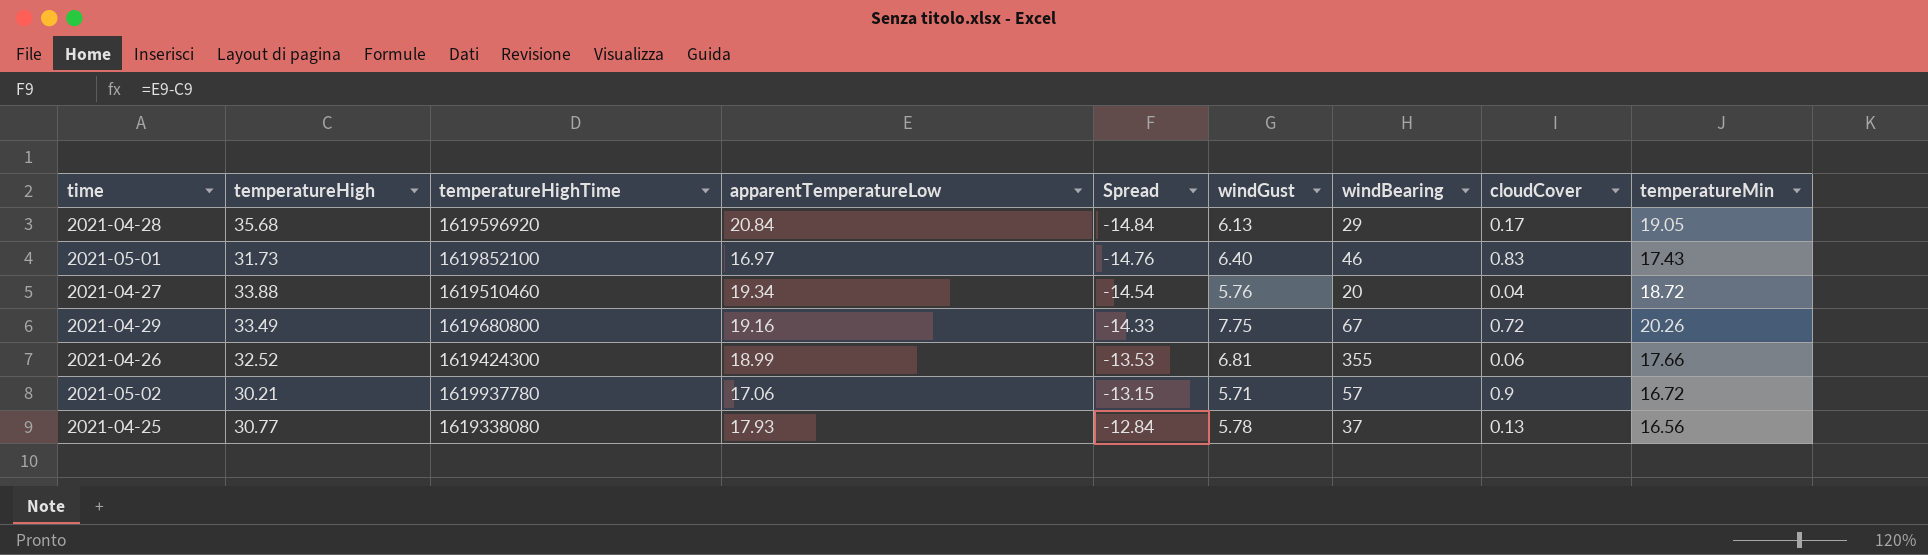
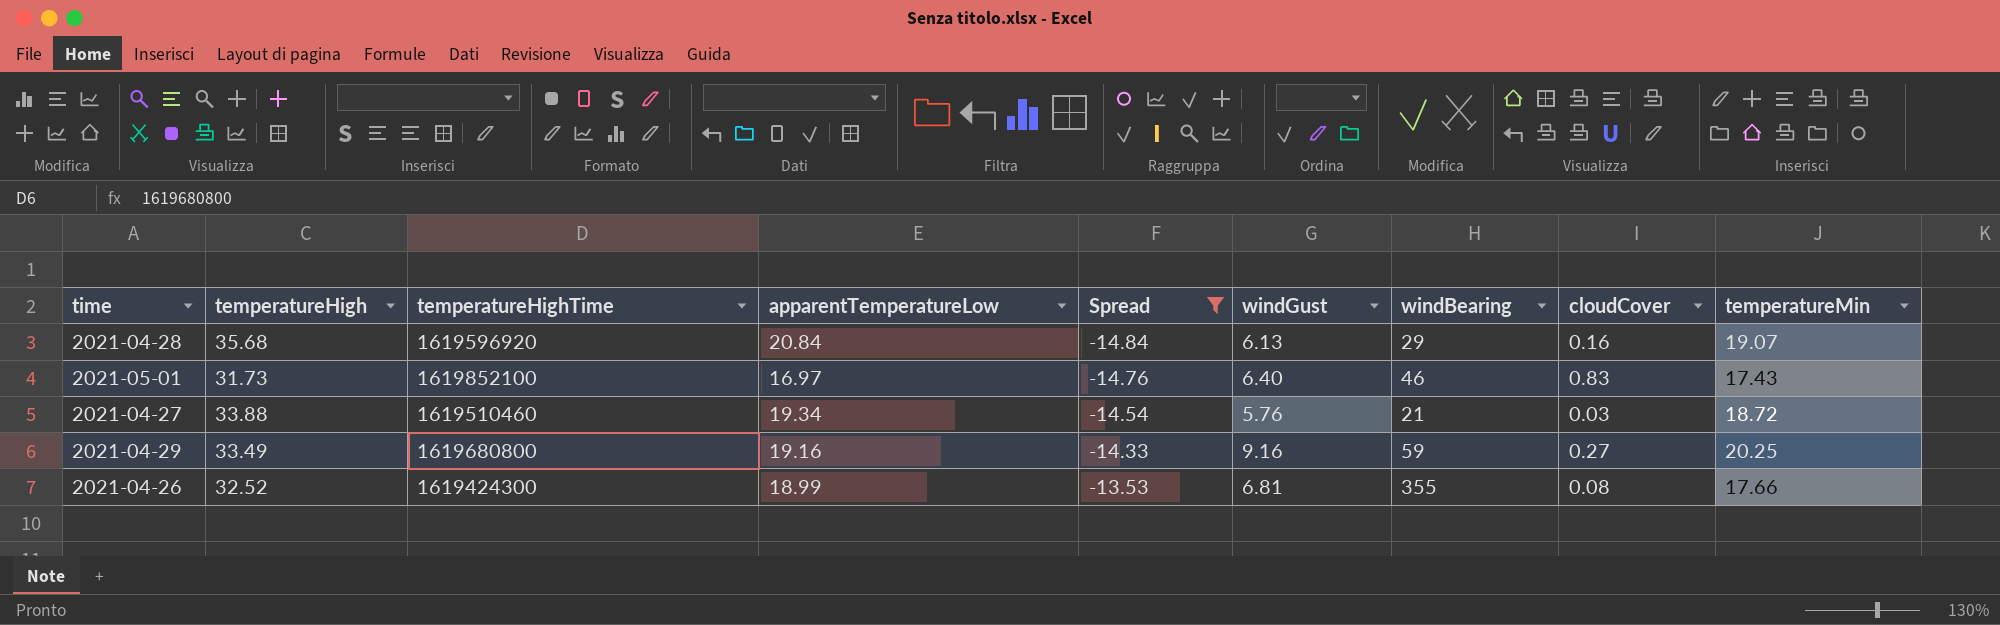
filter: none -> Spread <= -13.53
2021-04-28 | cloudCover: 0.17 -> 0.16
2021-04-28 | temperatureMin: 19.05 -> 19.07
2021-04-27 | windBearing: 20 -> 21
2021-04-27 | cloudCover: 0.04 -> 0.03
2021-04-29 | windGust: 7.75 -> 9.16
2021-04-29 | windBearing: 67 -> 59
2021-04-29 | cloudCover: 0.72 -> 0.27
2021-04-29 | temperatureMin: 20.26 -> 20.25
2021-04-26 | cloudCover: 0.06 -> 0.08

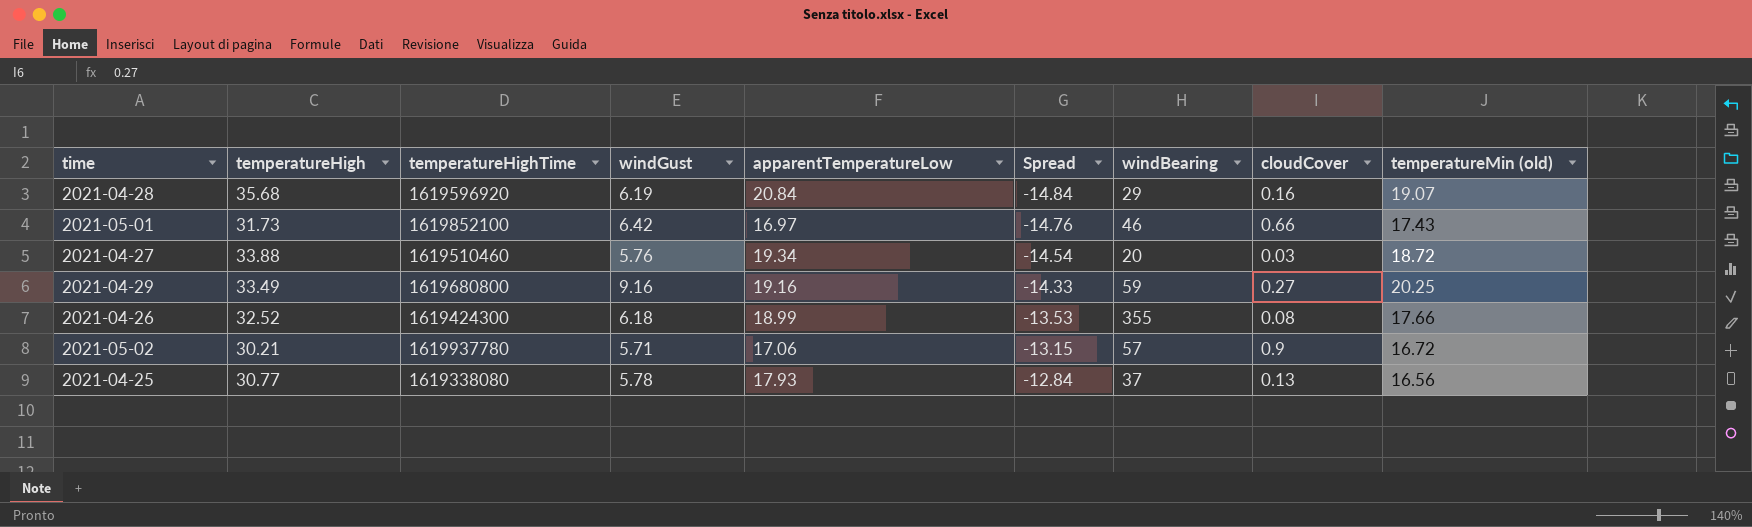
filter: Spread <= -13.53 -> none
column windGust | position: 6 -> 4
column name: temperatureMin -> temperatureMin (old)
2021-04-28 | windGust: 6.13 -> 6.19
2021-05-01 | windGust: 6.40 -> 6.42
2021-05-01 | cloudCover: 0.83 -> 0.66
2021-04-27 | windBearing: 21 -> 20
2021-04-26 | windGust: 6.81 -> 6.18

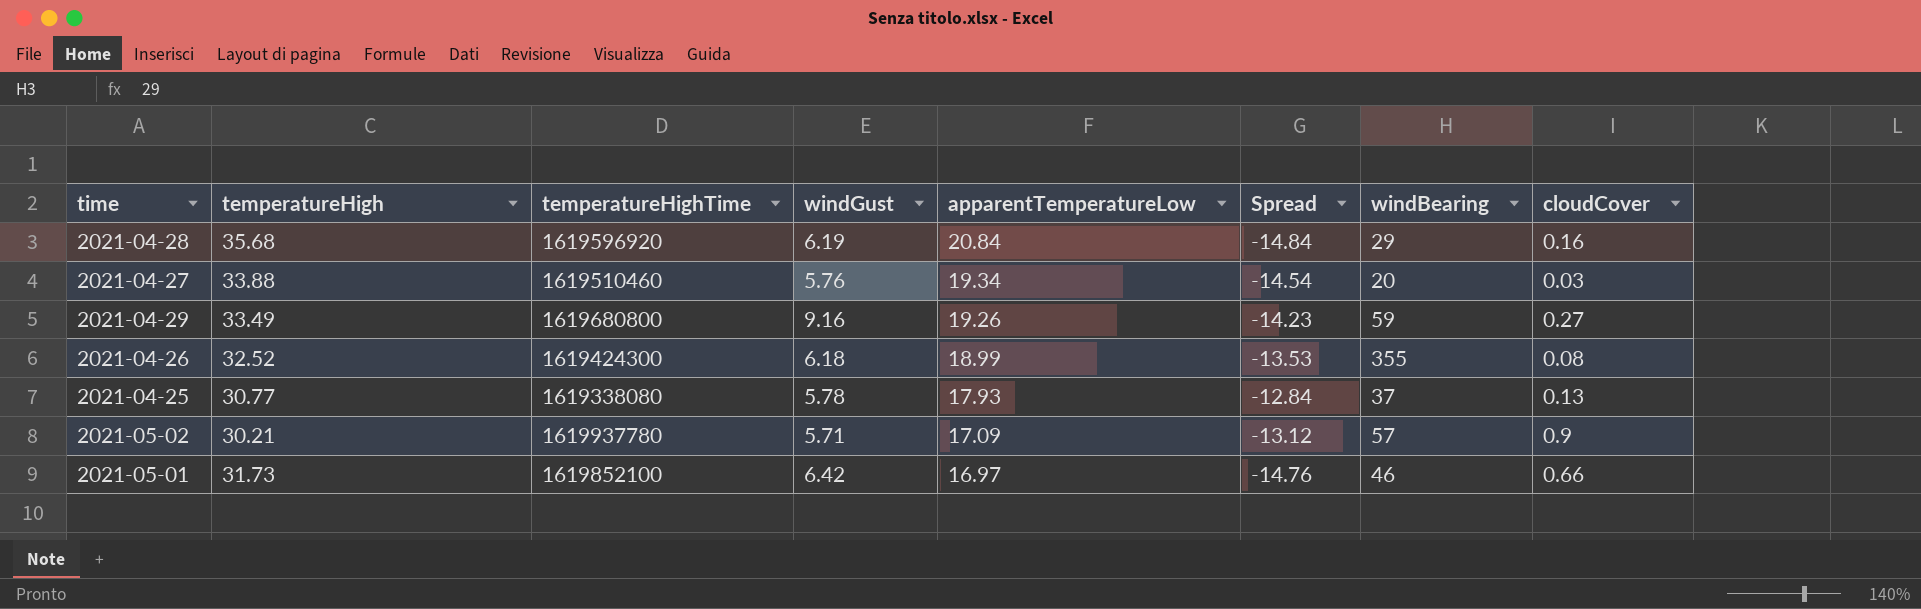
row order: Spread ascending -> apparentTemperatureLow descending
column temperatureMin (old) | position: 9 -> none
2021-04-29 | apparentTemperatureLow: 19.16 -> 19.26
2021-04-29 | Spread: -14.33 -> -14.23
2021-05-02 | apparentTemperatureLow: 17.06 -> 17.09
2021-05-02 | Spread: -13.15 -> -13.12

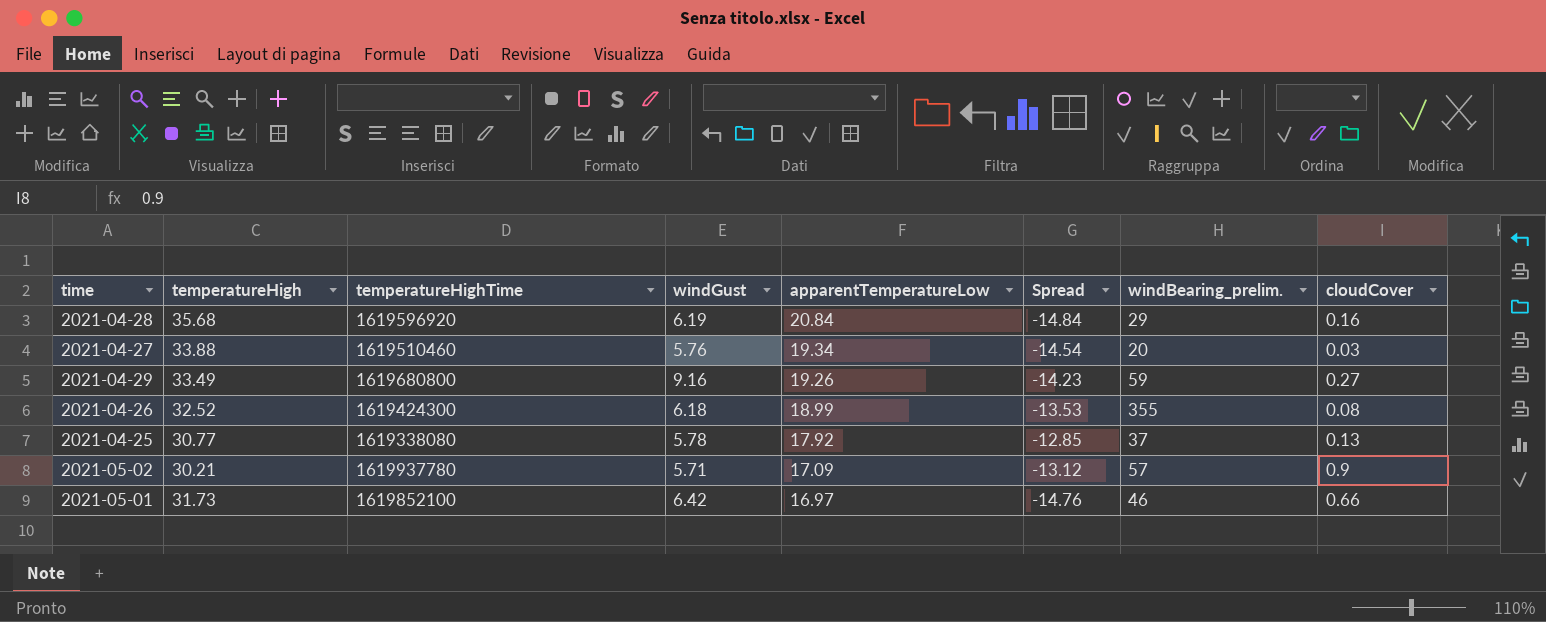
column name: windBearing -> windBearing_prelim.
2021-04-25 | apparentTemperatureLow: 17.93 -> 17.92
2021-04-25 | Spread: -12.84 -> -12.85

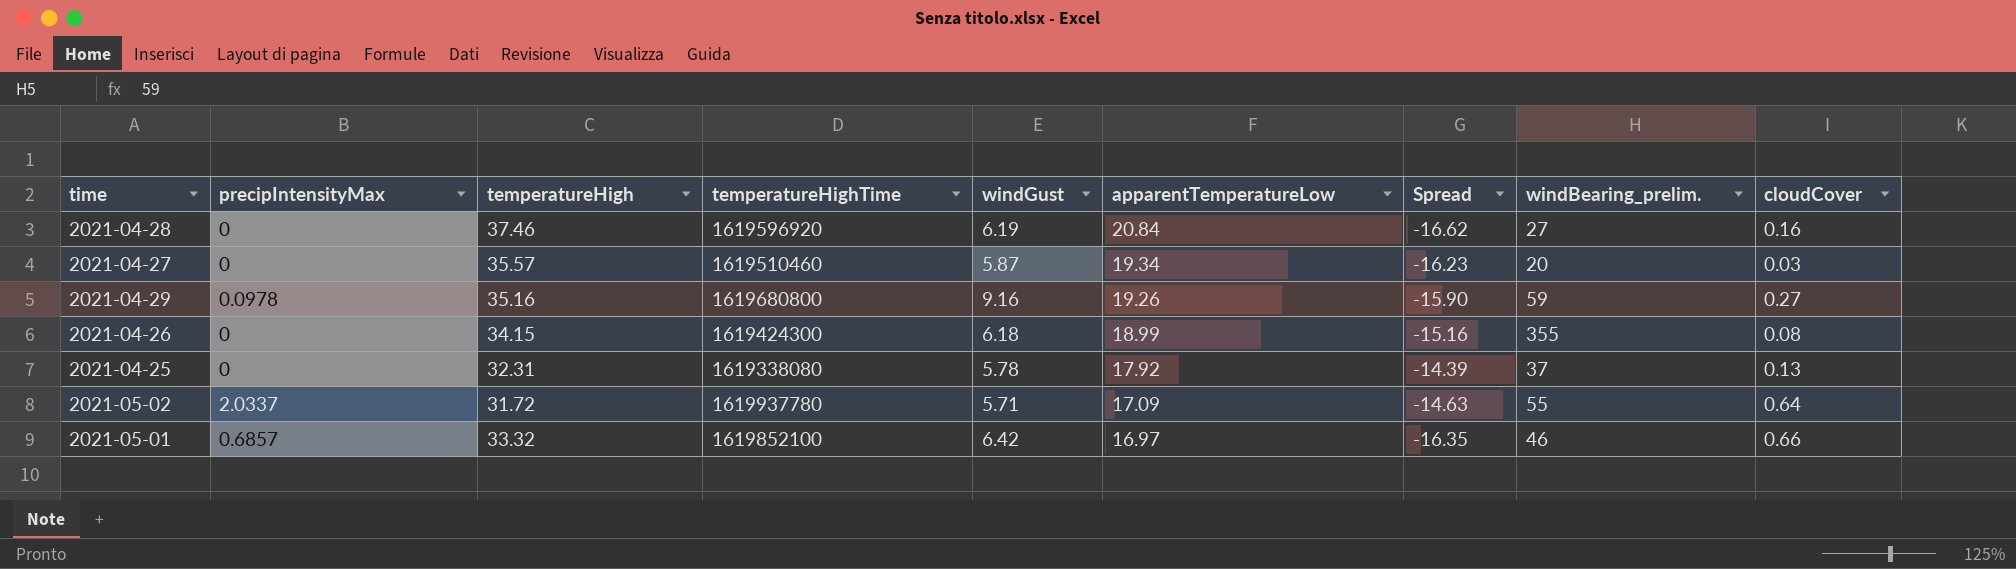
column precipIntensityMax | position: none -> 2
2021-04-28 | temperatureHigh: 35.68 -> 37.46
2021-04-28 | Spread: -14.84 -> -16.62
2021-04-28 | windBearing_prelim.: 29 -> 27
2021-04-27 | temperatureHigh: 33.88 -> 35.57
2021-04-27 | windGust: 5.76 -> 5.87
2021-04-27 | Spread: -14.54 -> -16.23
2021-04-29 | temperatureHigh: 33.49 -> 35.16
2021-04-29 | Spread: -14.23 -> -15.90
2021-04-26 | temperatureHigh: 32.52 -> 34.15
2021-04-26 | Spread: -13.53 -> -15.16
2021-04-25 | temperatureHigh: 30.77 -> 32.31
2021-04-25 | Spread: -12.85 -> -14.39
2021-05-02 | temperatureHigh: 30.21 -> 31.72
2021-05-02 | Spread: -13.12 -> -14.63
2021-05-02 | windBearing_prelim.: 57 -> 55
2021-05-02 | cloudCover: 0.9 -> 0.64
2021-05-01 | temperatureHigh: 31.73 -> 33.32
2021-05-01 | Spread: -14.76 -> -16.35

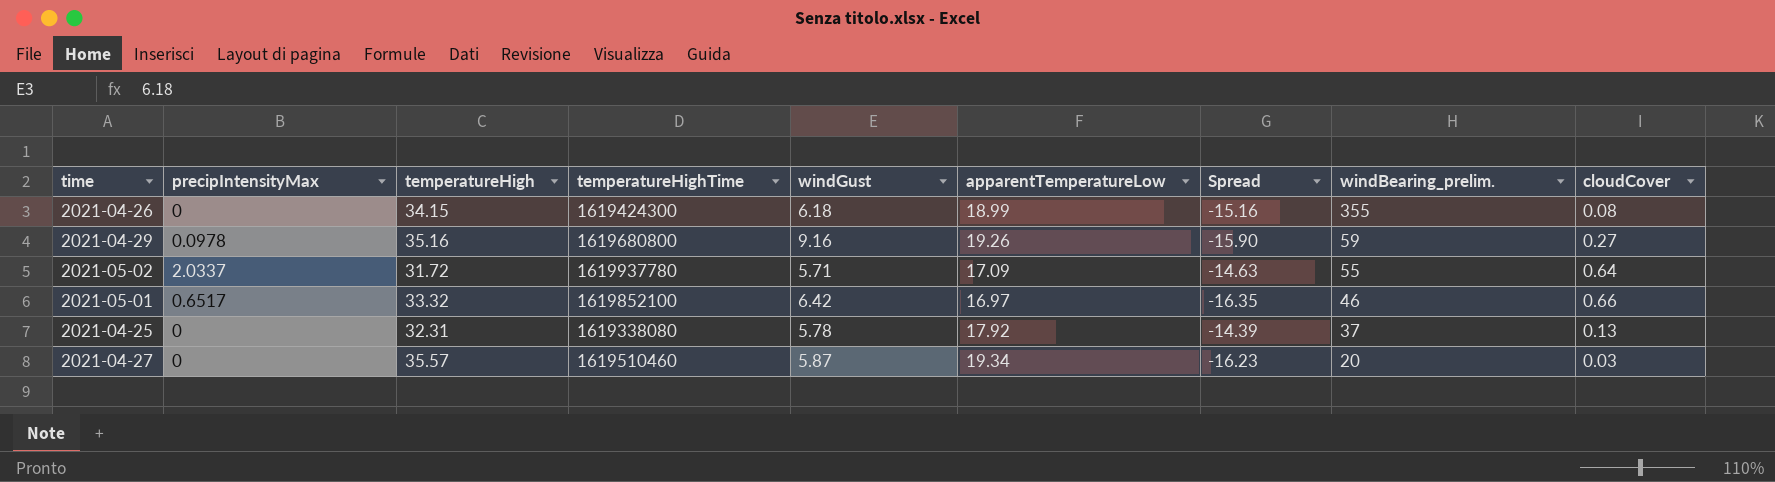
row order: apparentTemperatureLow descending -> windBearing_prelim. descending
row 2021-04-28: 0 | 37.46 | 1619596920 | 6.19 | 20.84 | -16.62 | 27 | 0.16 -> none
2021-05-01 | precipIntensityMax: 0.6857 -> 0.6517

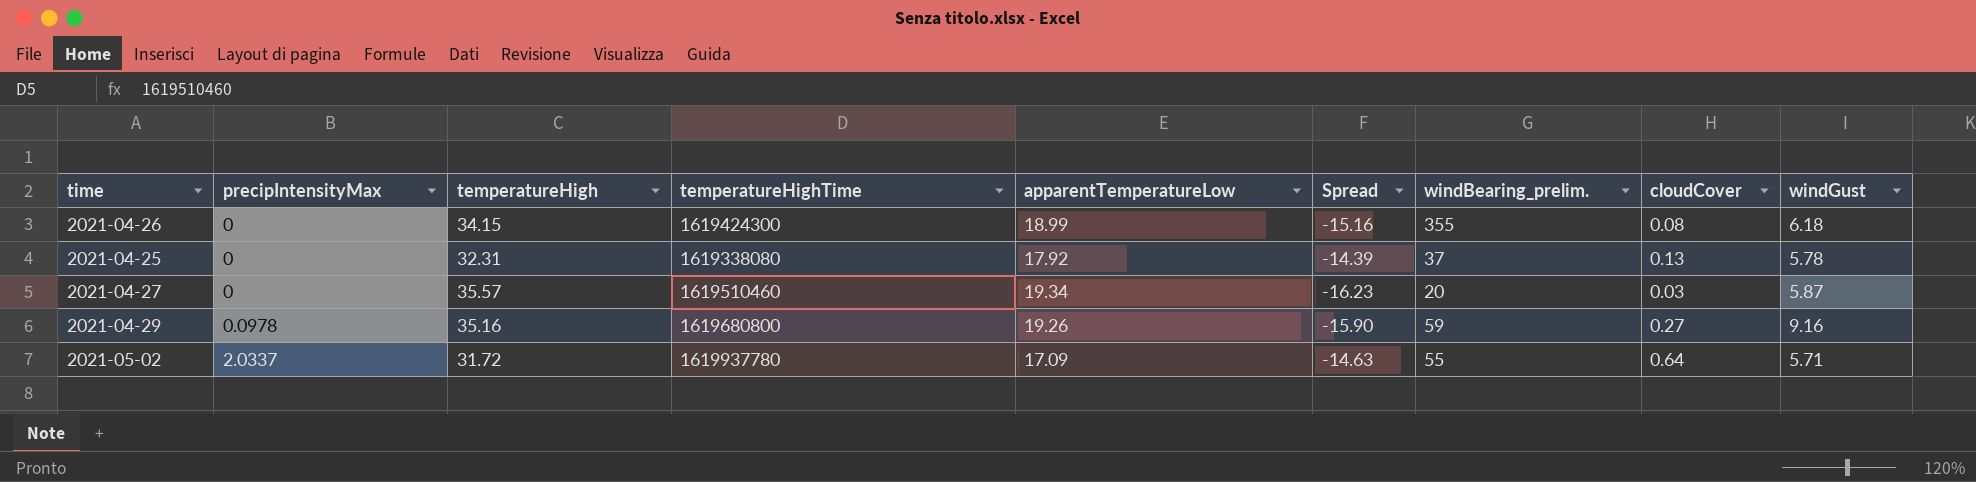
row order: windBearing_prelim. descending -> precipIntensityMax ascending
column windGust | position: 5 -> 9
row 2021-05-01: 0.6517 | 33.32 | 1619852100 | 6.42 | 16.97 | -16.35 | 46 | 0.66 -> none

